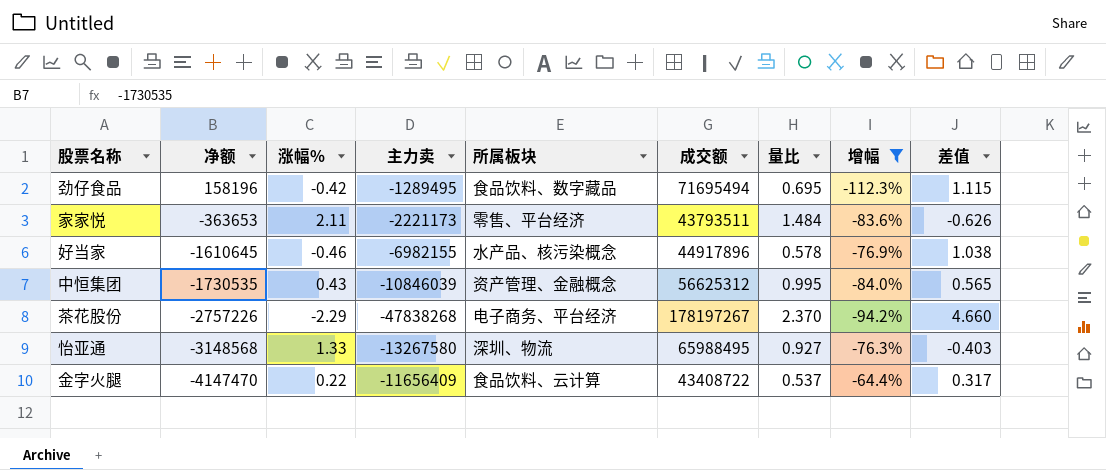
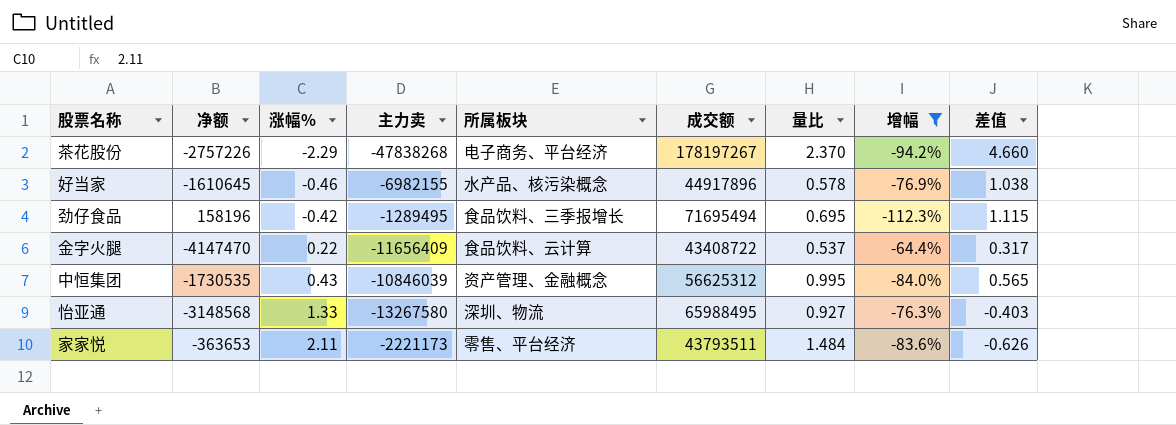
row order: 净额 descending -> 涨幅% ascending
劲仔食品 | 所属板块: 食品饮料、数字藏品 -> 食品饮料、三季报增长

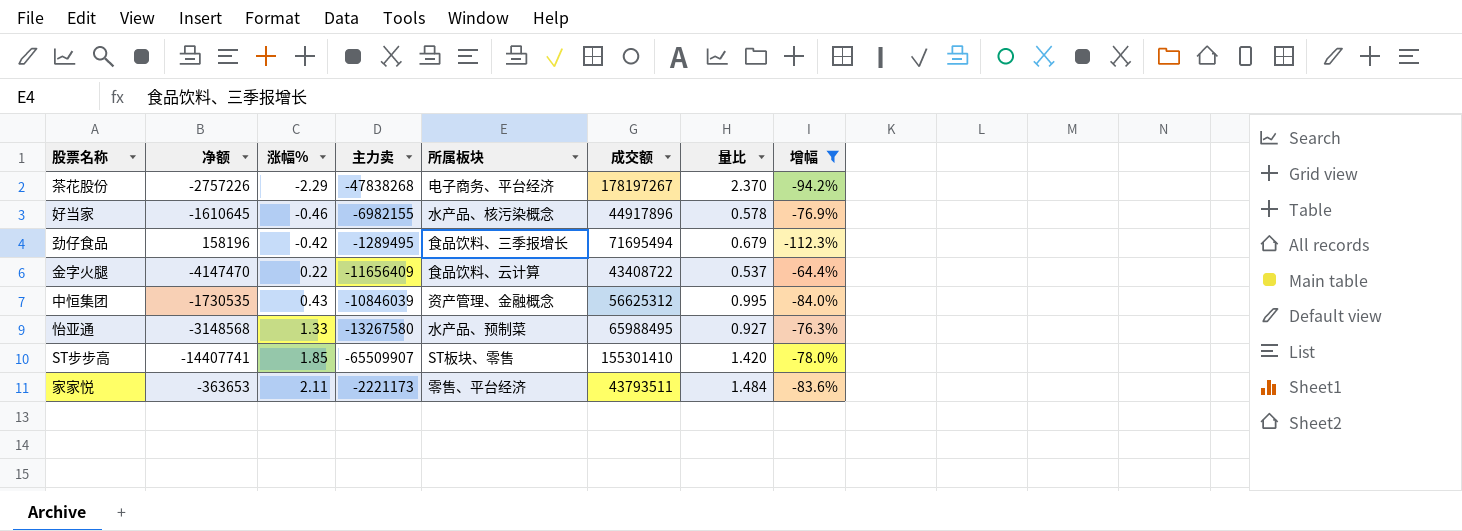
column 差值 | formula: [量比] - [涨幅%] -> none
劲仔食品 | 量比: 0.695 -> 0.679
怡亚通 | 所属板块: 深圳、物流 -> 水产品、预制菜
row ST步步高: none -> -14407741 | 1.85 | -65509907 | ST板块、零售 | 155301410 | 1.420 | -78.0%

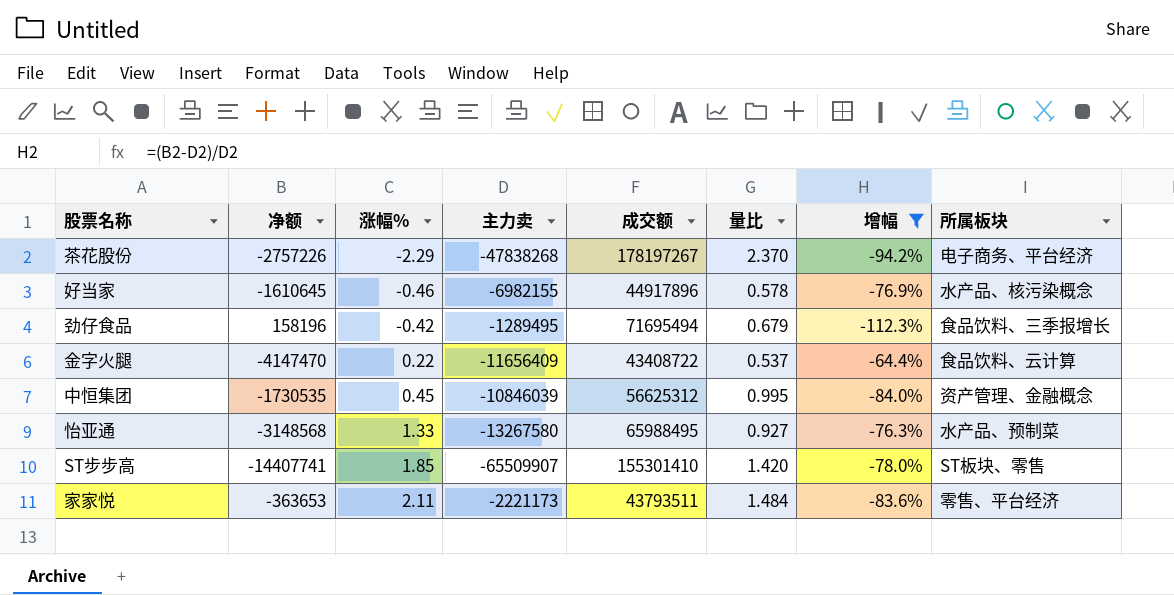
column 所属板块 | position: 5 -> 8
中恒集团 | 涨幅%: 0.43 -> 0.45

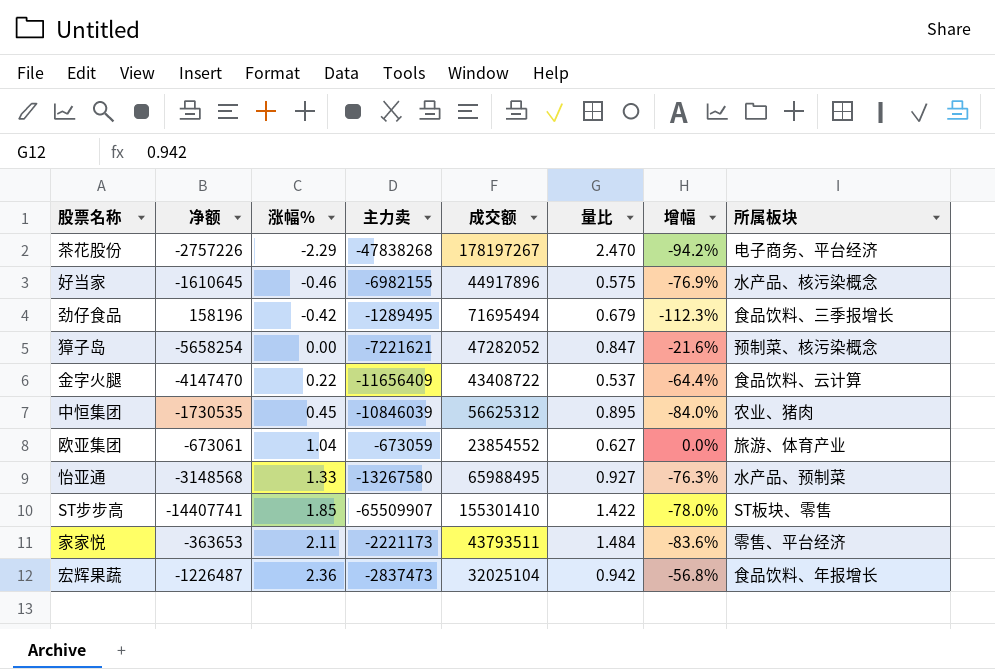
filter: 增幅 <= -64.4% -> none
茶花股份 | 量比: 2.370 -> 2.470
好当家 | 量比: 0.578 -> 0.575
中恒集团 | 量比: 0.995 -> 0.895
中恒集团 | 所属板块: 资产管理、金融概念 -> 农业、猪肉
ST步步高 | 量比: 1.420 -> 1.422

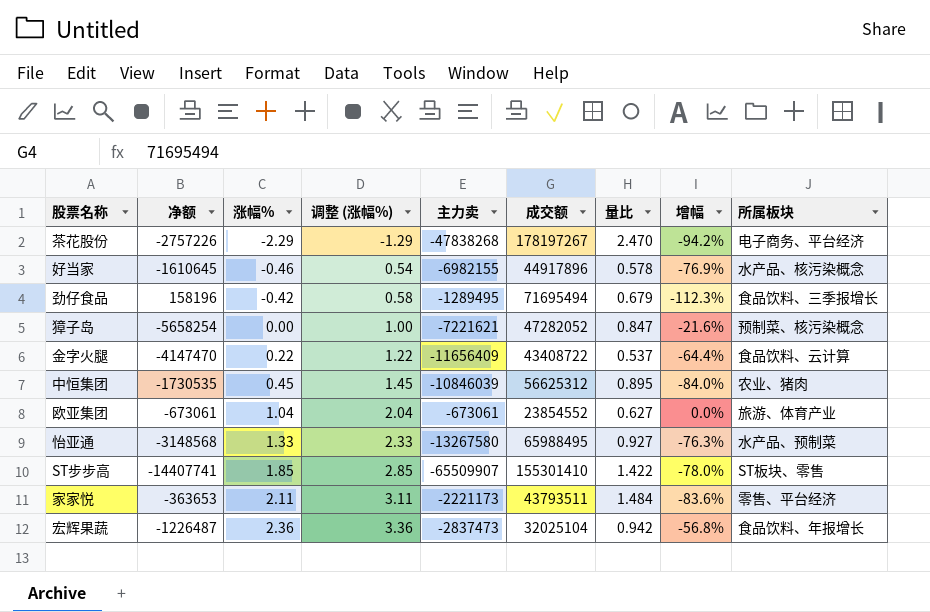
column 调整 (涨幅%) | formula: none -> [涨幅%] + 1
好当家 | 量比: 0.575 -> 0.578
欧亚集团 | 主力卖: -673059 -> -673061

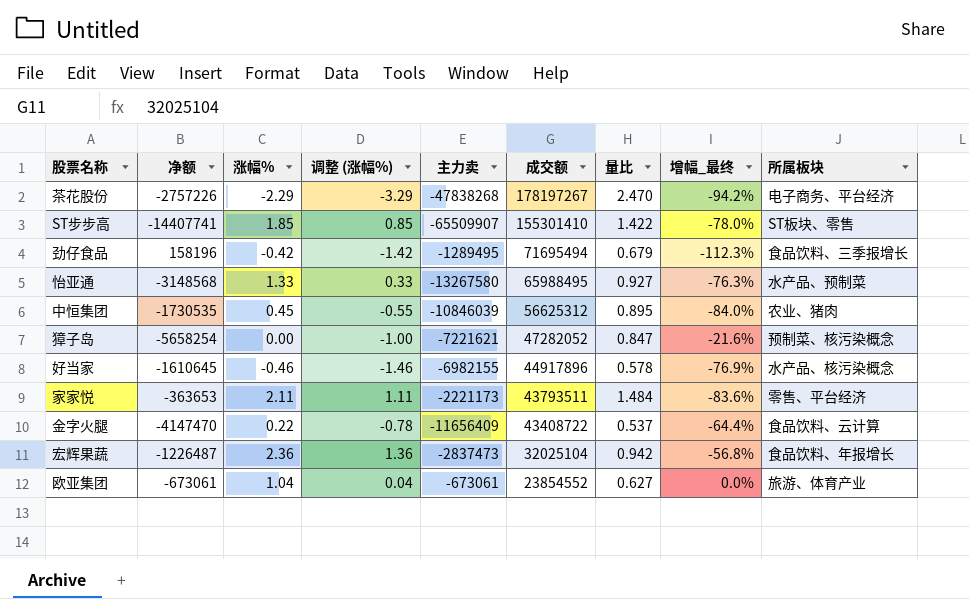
row order: 涨幅% ascending -> 成交额 descending
column 调整 (涨幅%) | formula: [涨幅%] + 1 -> [涨幅%] - 1
column name: 增幅 -> 增幅_最终

